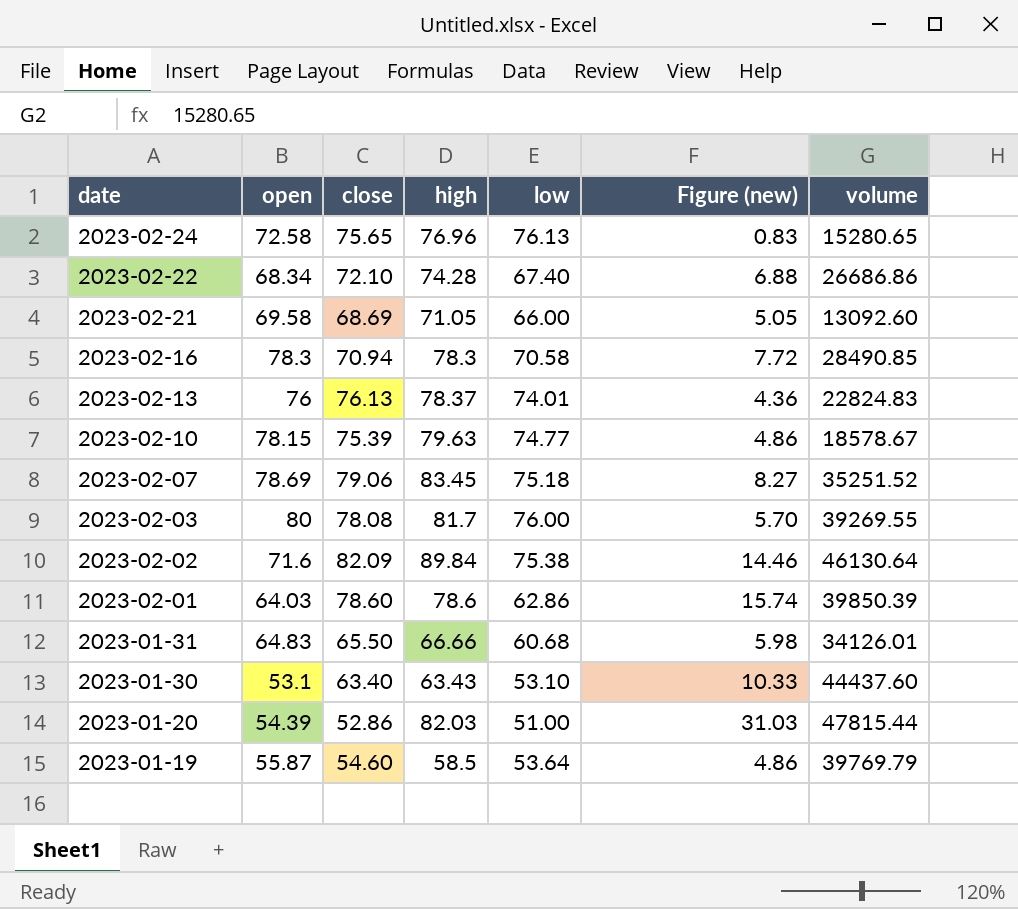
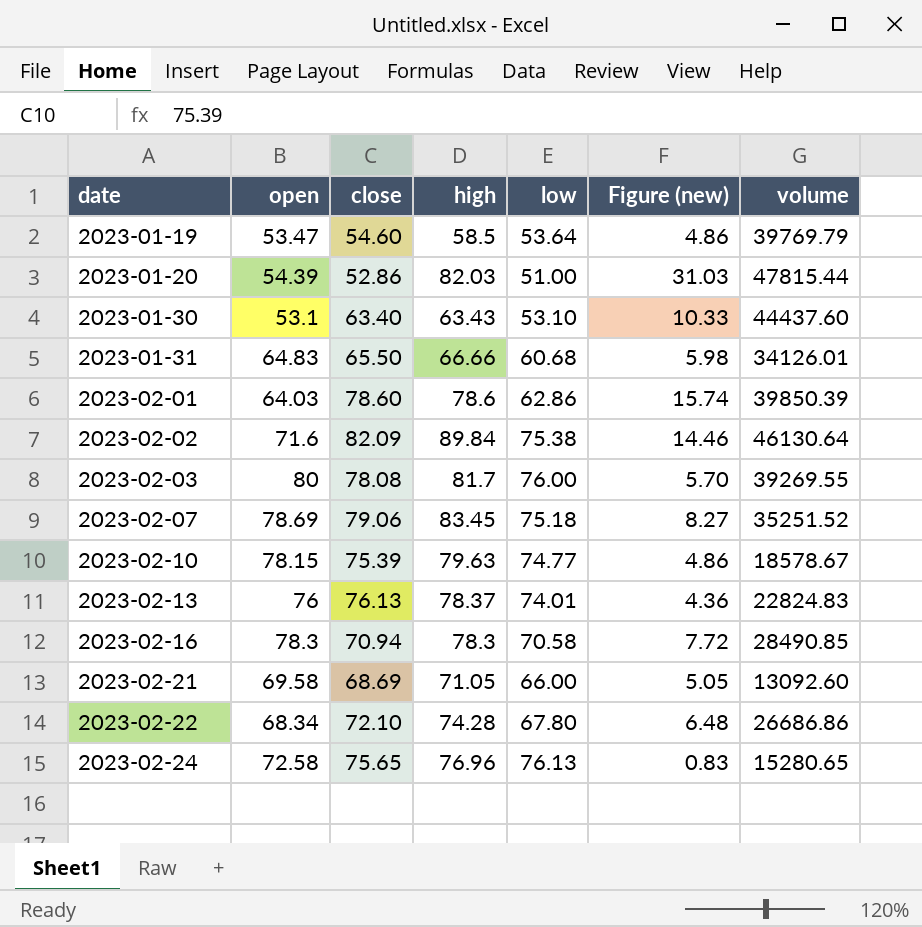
row order: date descending -> date ascending
2023-01-19 | open: 55.87 -> 53.47
2023-02-22 | low: 67.40 -> 67.80
2023-02-22 | Figure (new): 6.88 -> 6.48

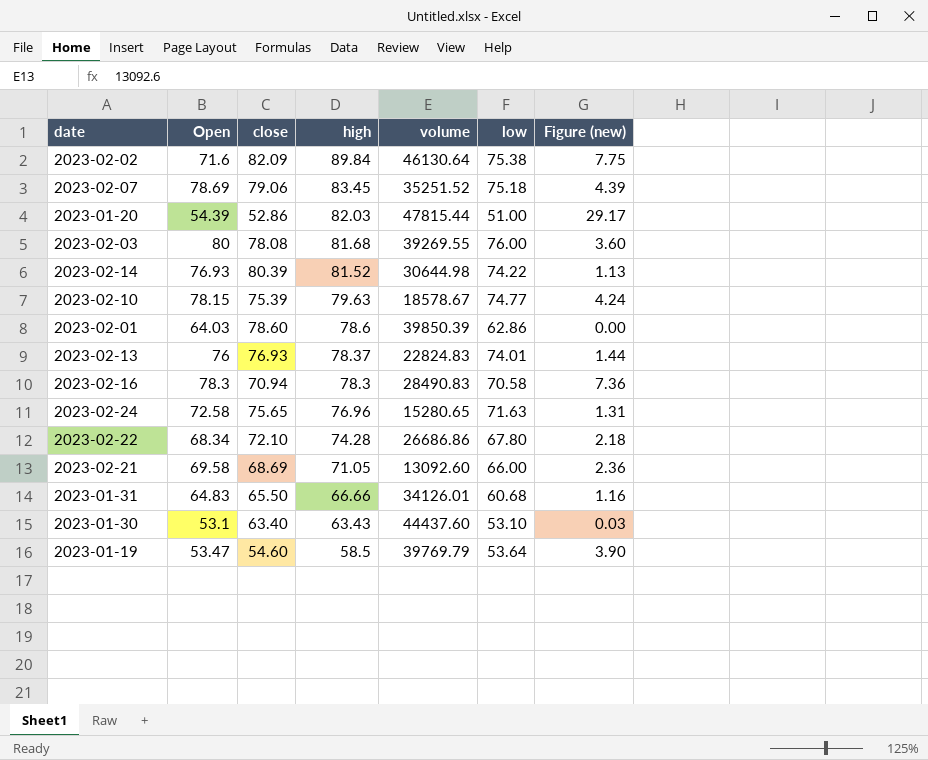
row order: date ascending -> high descending
column name: open -> Open
column volume | position: 7 -> 5
column Figure (new) | formula: [high] - [low] -> [high] - [close]
2023-02-03 | high: 81.7 -> 81.68
row 2023-02-14: none -> 76.93 | 80.39 | 81.52 | 30644.98 | 74.22 | 1.13
2023-02-13 | close: 76.13 -> 76.93
2023-02-16 | volume: 28490.85 -> 28490.83
2023-02-24 | low: 76.13 -> 71.63

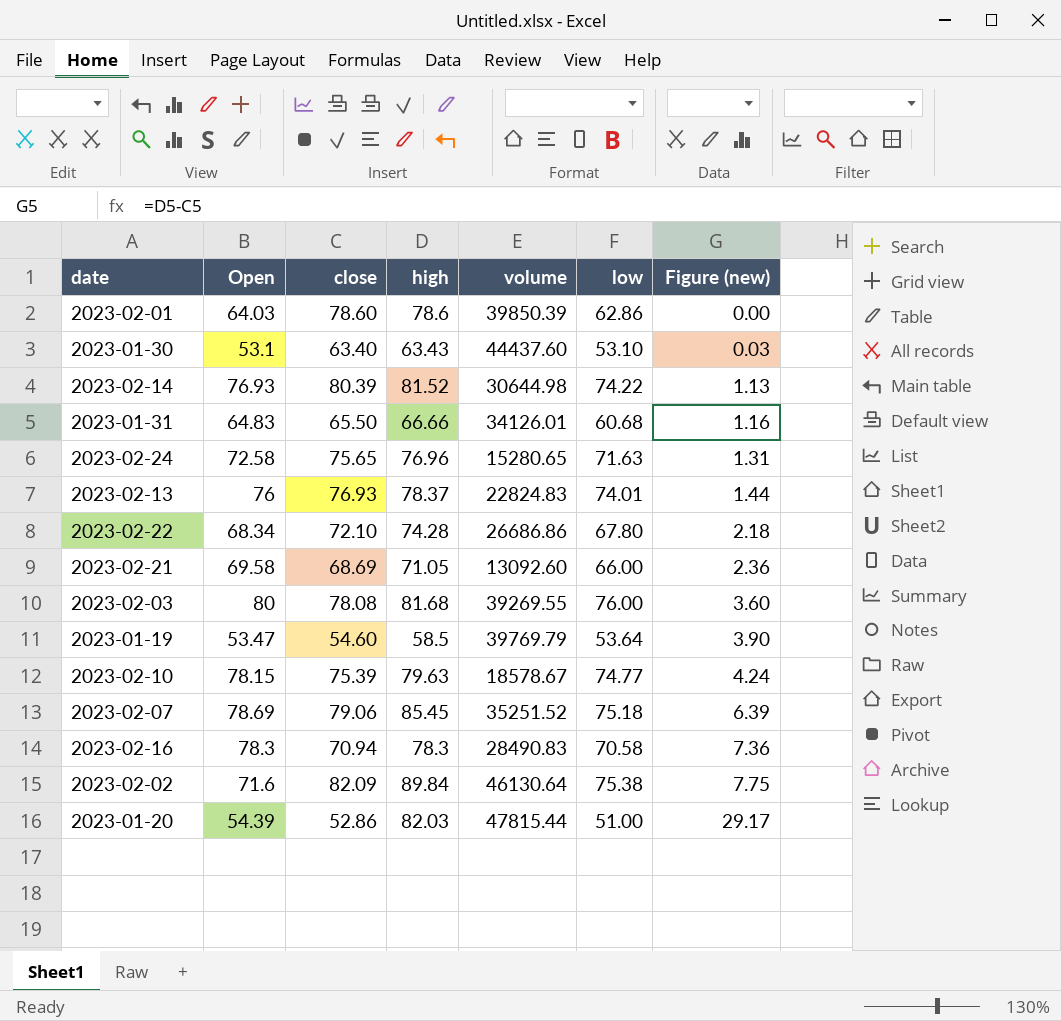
row order: high descending -> Figure (new) ascending
2023-02-07 | high: 83.45 -> 85.45
2023-02-07 | Figure (new): 4.39 -> 6.39

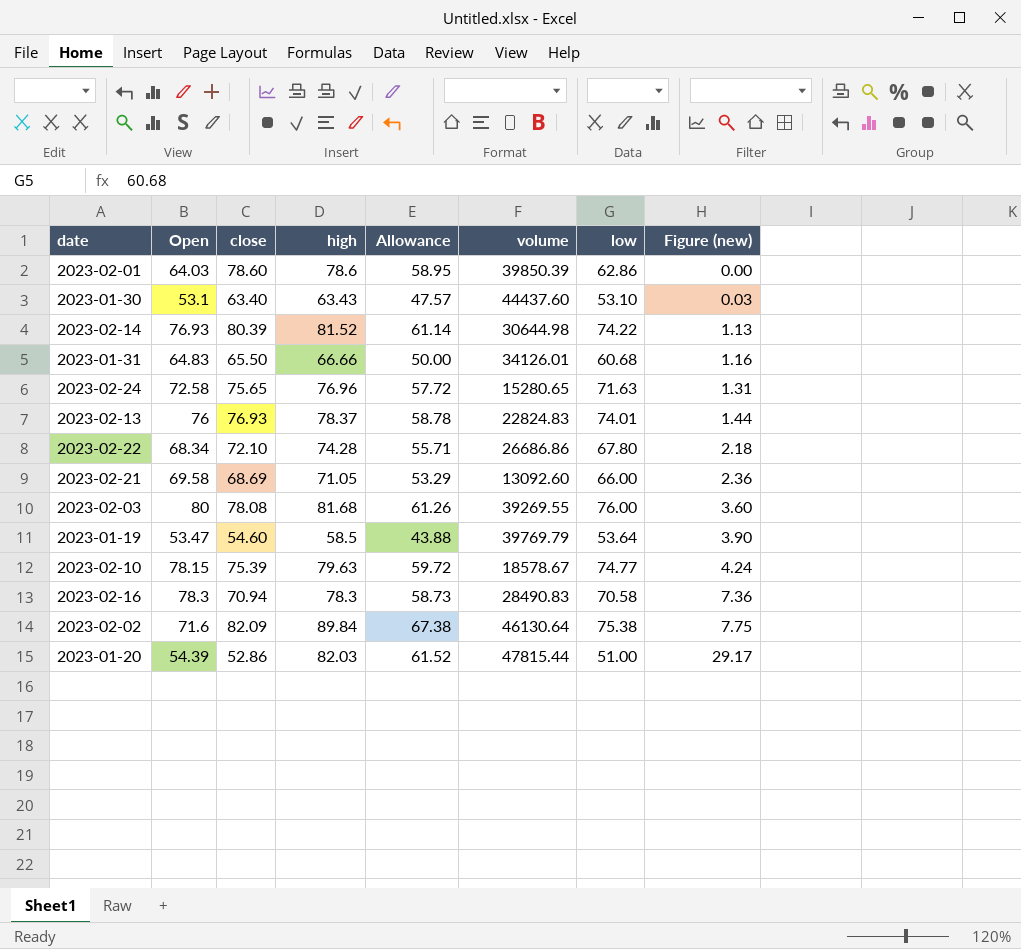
column Allowance | formula: none -> [high] * 0.75
row 2023-02-07: 78.69 | 79.06 | 85.45 | 35251.52 | 75.18 | 6.39 -> none

